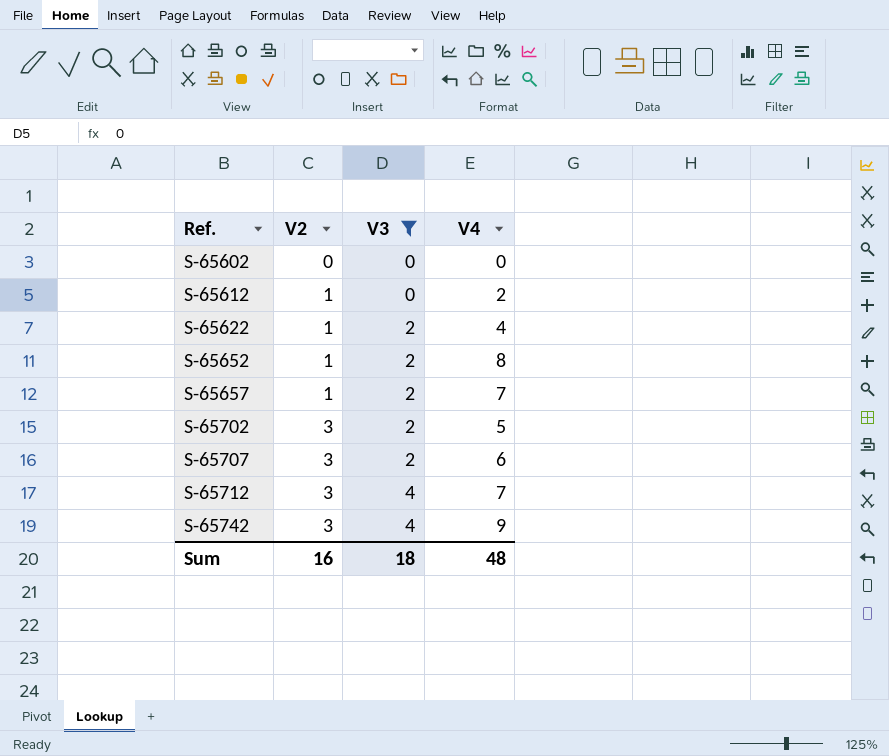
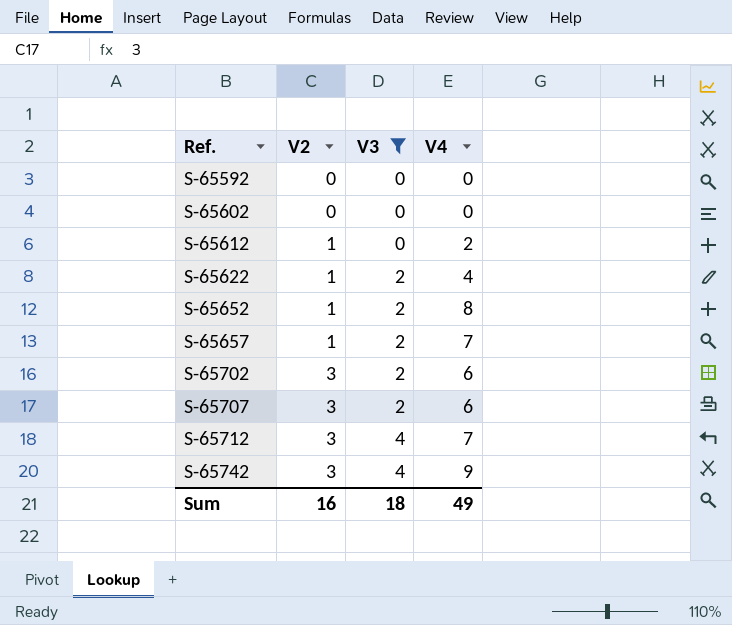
row S-65592: none -> 0 | 0 | 0
S-65702 | V4: 5 -> 6
Sum | V4: 48 -> 49

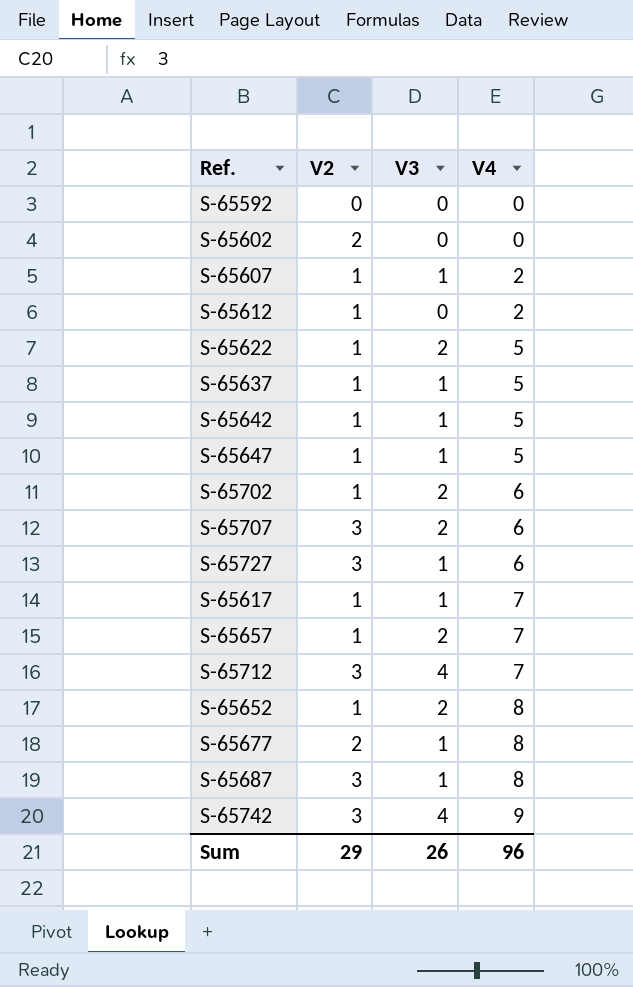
filter: V3 != 1 -> none
row order: Ref. ascending -> V4 ascending
S-65602 | V2: 0 -> 2
S-65622 | V4: 4 -> 5
S-65702 | V2: 3 -> 1
Sum | V2: 16 -> 29
Sum | V3: 18 -> 26
Sum | V4: 49 -> 96

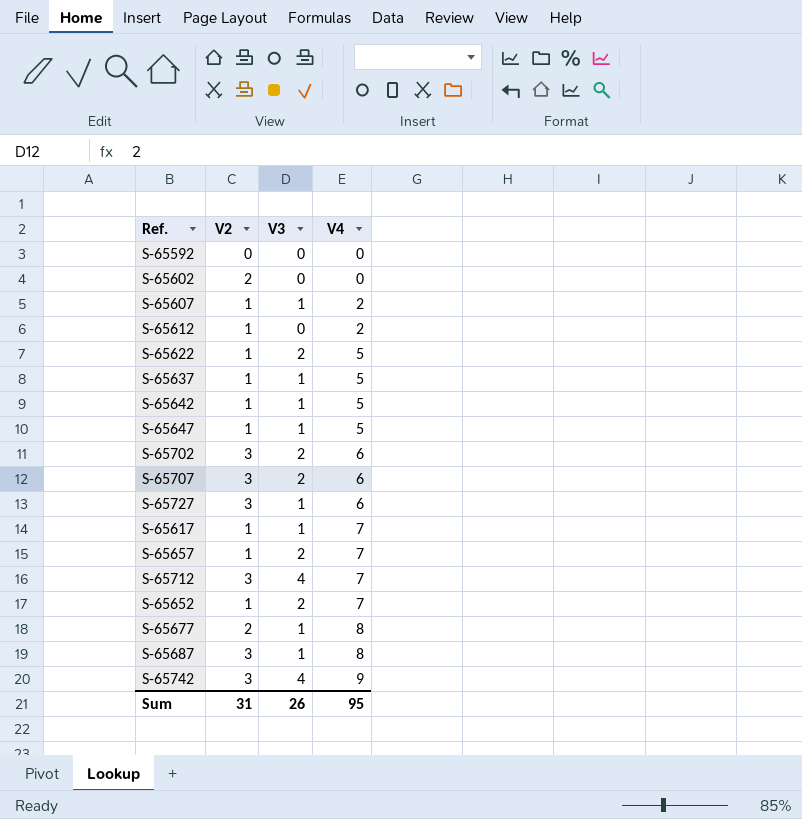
S-65702 | V2: 1 -> 3
S-65652 | V4: 8 -> 7
Sum | V2: 29 -> 31
Sum | V4: 96 -> 95

